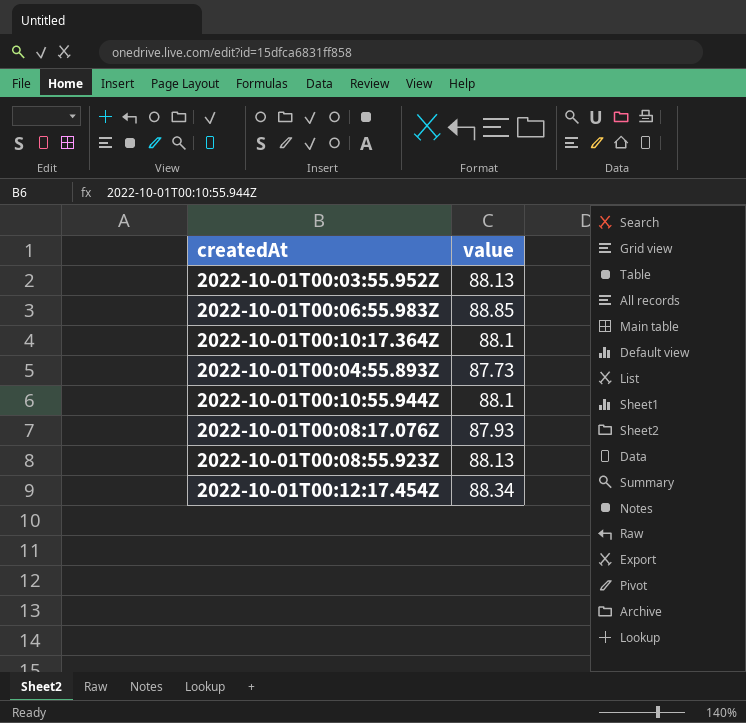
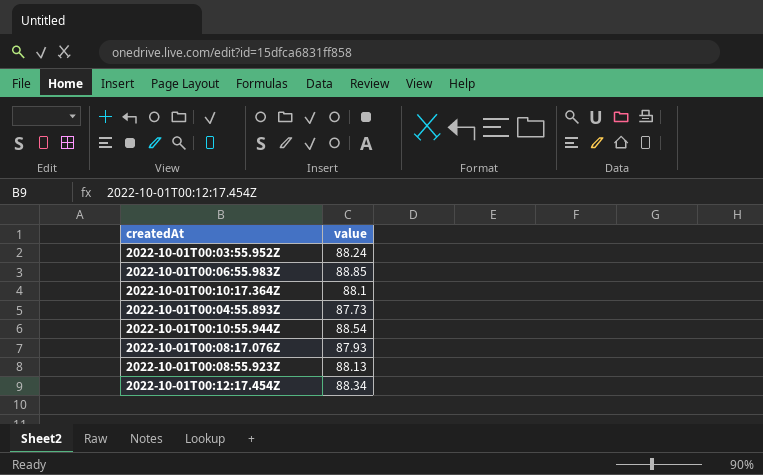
2022-10-01T00:03:55.952Z | value: 88.13 -> 88.24
2022-10-01T00:10:55.944Z | value: 88.1 -> 88.54

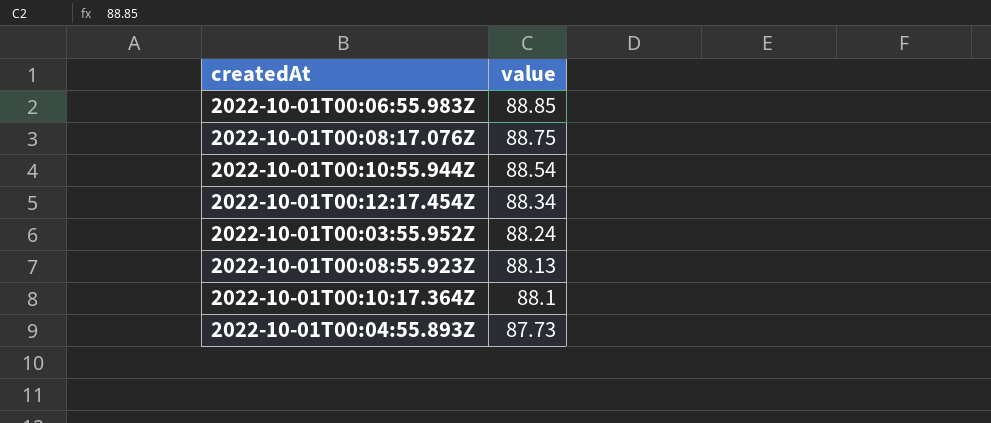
row order: none -> value descending
2022-10-01T00:08:17.076Z | value: 87.93 -> 88.75

